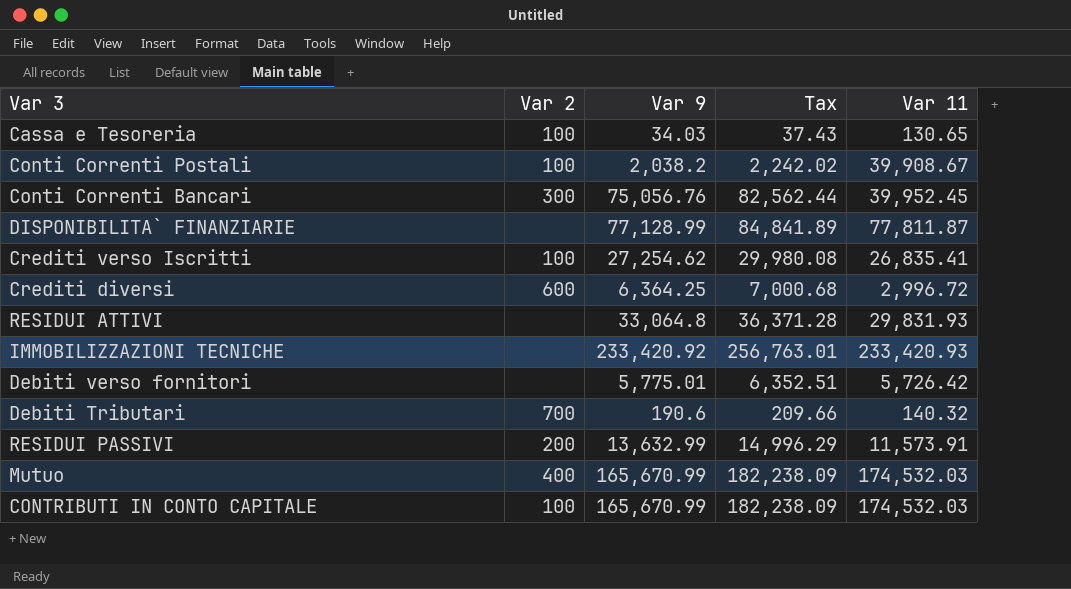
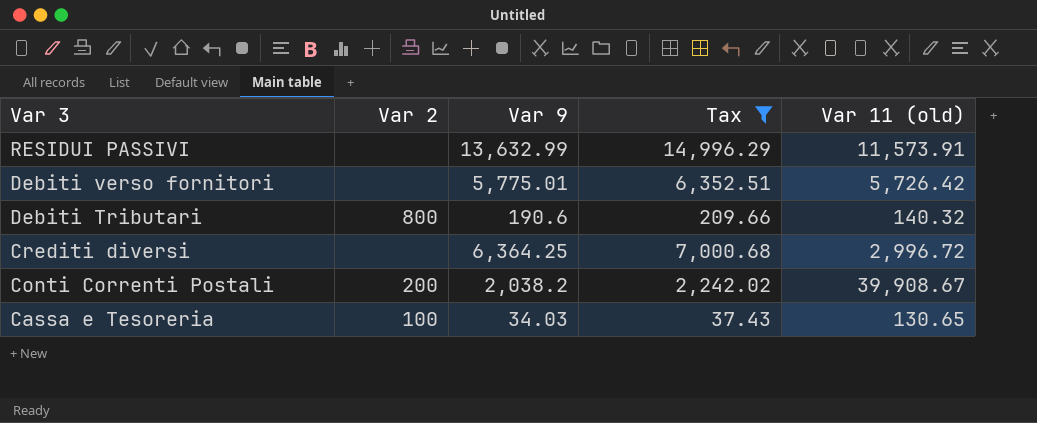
filter: none -> Tax <= 14,996.29
row order: none -> Var 3 descending
column name: Var 11 -> Var 11 (old)
RESIDUI PASSIVI | Var 2: 200 -> none
Debiti Tributari | Var 2: 700 -> 800
Crediti diversi | Var 2: 600 -> none
Conti Correnti Postali | Var 2: 100 -> 200

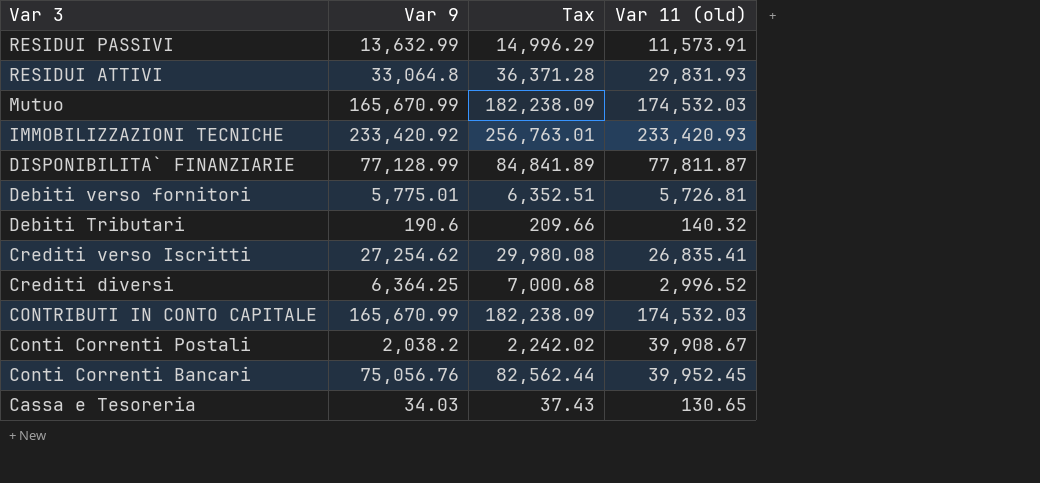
filter: Tax <= 14,996.29 -> none
column Var 2 | position: 2 -> none
Debiti verso fornitori | Var 11 (old): 5,726.42 -> 5,726.81
Crediti diversi | Var 11 (old): 2,996.72 -> 2,996.52

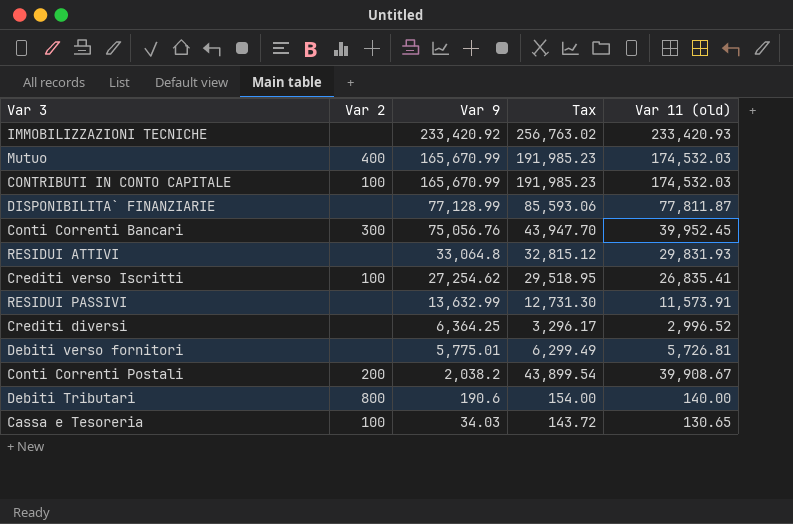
row order: Var 3 descending -> Var 9 descending
column Var 2 | position: none -> 2
column Tax | formula: [Var 9] * 1.1 -> [Var 11 (old)] * 1.1
Debiti Tributari | Var 11 (old): 140.32 -> 140.00

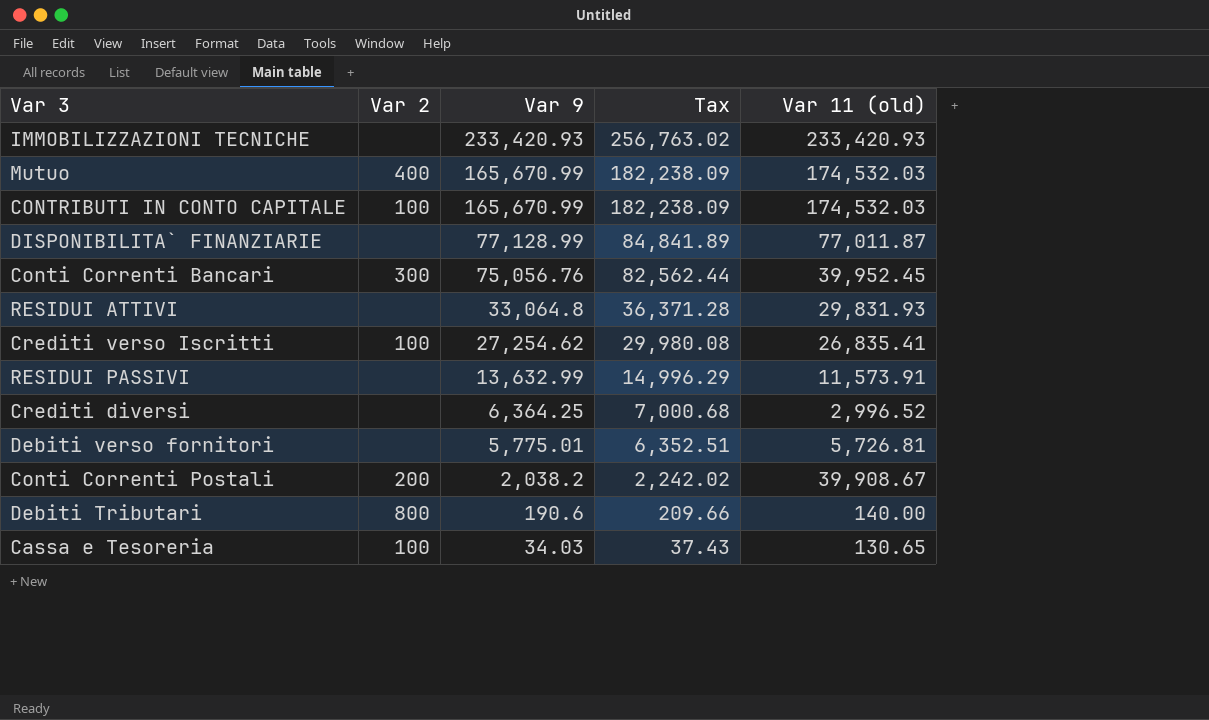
column Tax | formula: [Var 11 (old)] * 1.1 -> [Var 9] * 1.1
IMMOBILIZZAZIONI TECNICHE | Var 9: 233,420.92 -> 233,420.93
DISPONIBILITA` FINANZIARIE | Var 11 (old): 77,811.87 -> 77,011.87

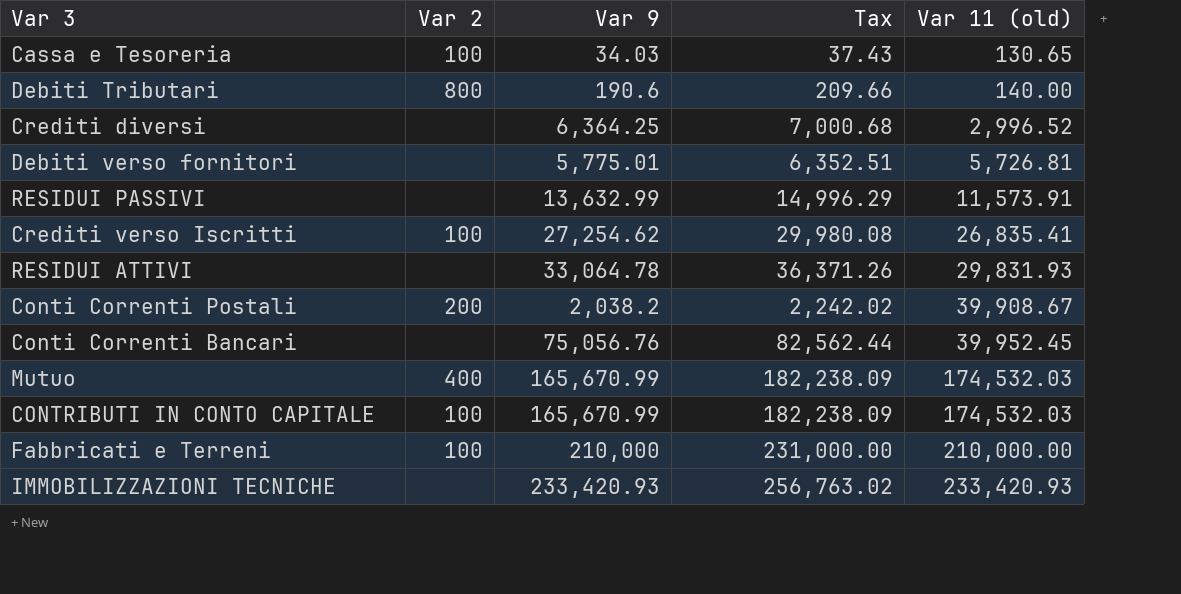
row order: Var 9 descending -> Var 11 (old) ascending
row DISPONIBILITA` FINANZIARIE: none | 77,128.99 | 84,841.89 | 77,011.87 -> none
RESIDUI ATTIVI | Var 9: 33,064.8 -> 33,064.78
RESIDUI ATTIVI | Tax: 36,371.28 -> 36,371.26
Conti Correnti Bancari | Var 2: 300 -> none
row Fabbricati e Terreni: none -> 100 | 210,000 | 231,000.00 | 210,000.00

